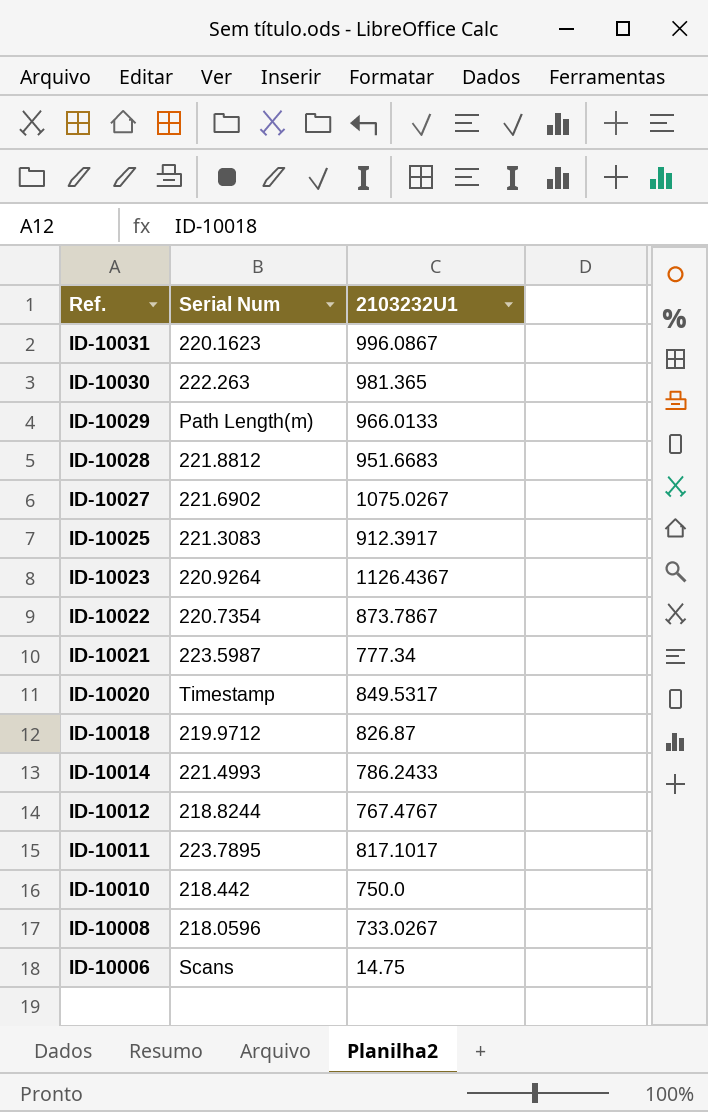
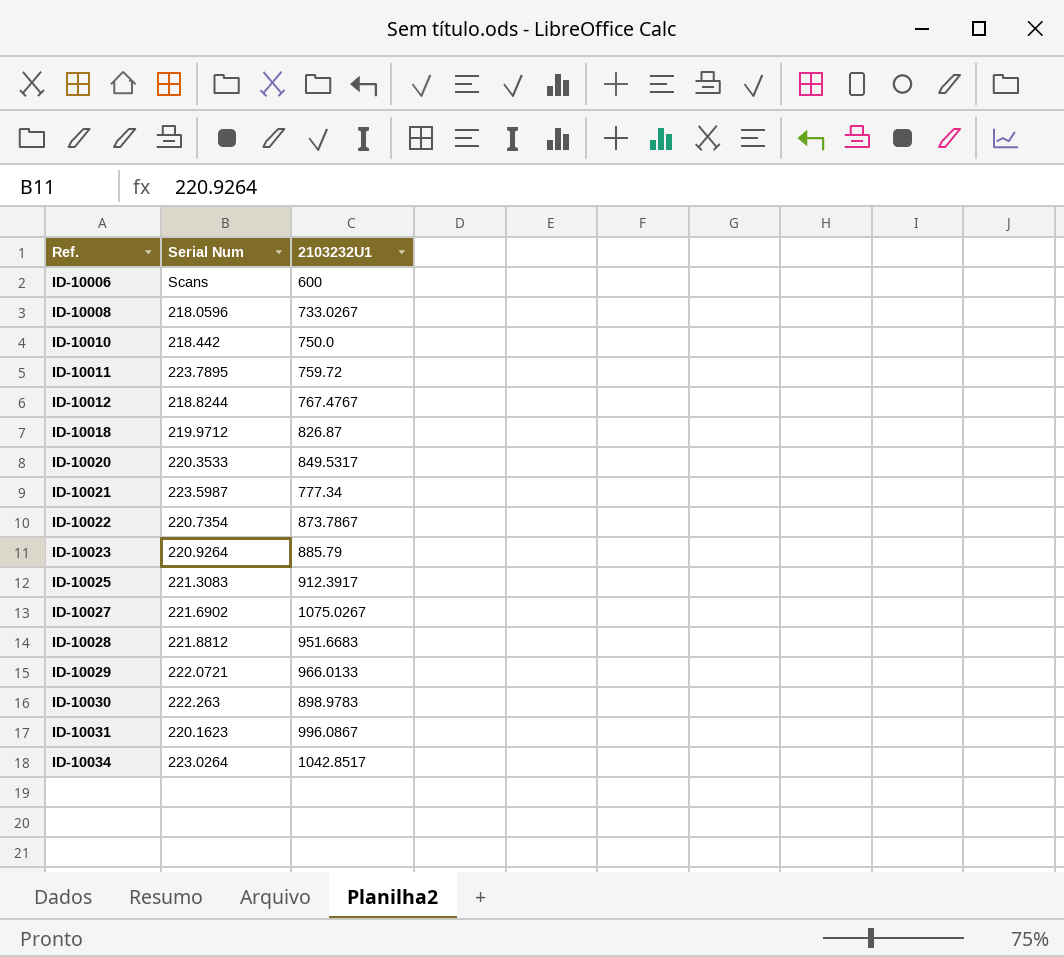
row order: Ref. descending -> Ref. ascending
row ID-10014: 221.4993 | 786.2433 -> none
ID-10006 | 2103232U1: 14.75 -> 600
ID-10011 | 2103232U1: 817.1017 -> 759.72
ID-10020 | Serial Num: Timestamp -> 220.3533
ID-10023 | 2103232U1: 1126.4367 -> 885.79
ID-10029 | Serial Num: Path Length(m) -> 222.0721
ID-10030 | 2103232U1: 981.365 -> 898.9783
row ID-10034: none -> 223.0264 | 1042.8517

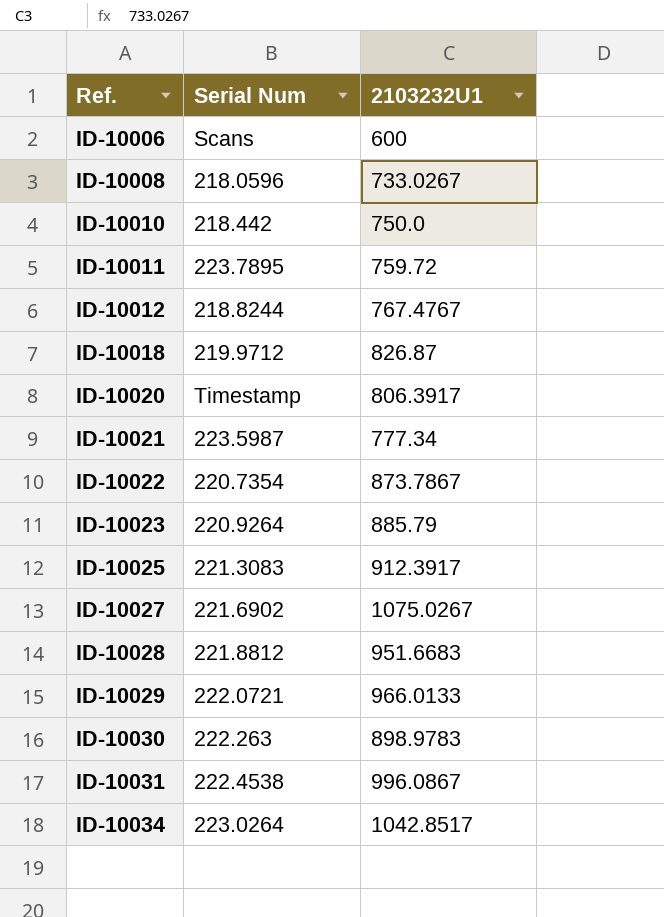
ID-10020 | Serial Num: 220.3533 -> Timestamp
ID-10020 | 2103232U1: 849.5317 -> 806.3917
ID-10031 | Serial Num: 220.1623 -> 222.4538

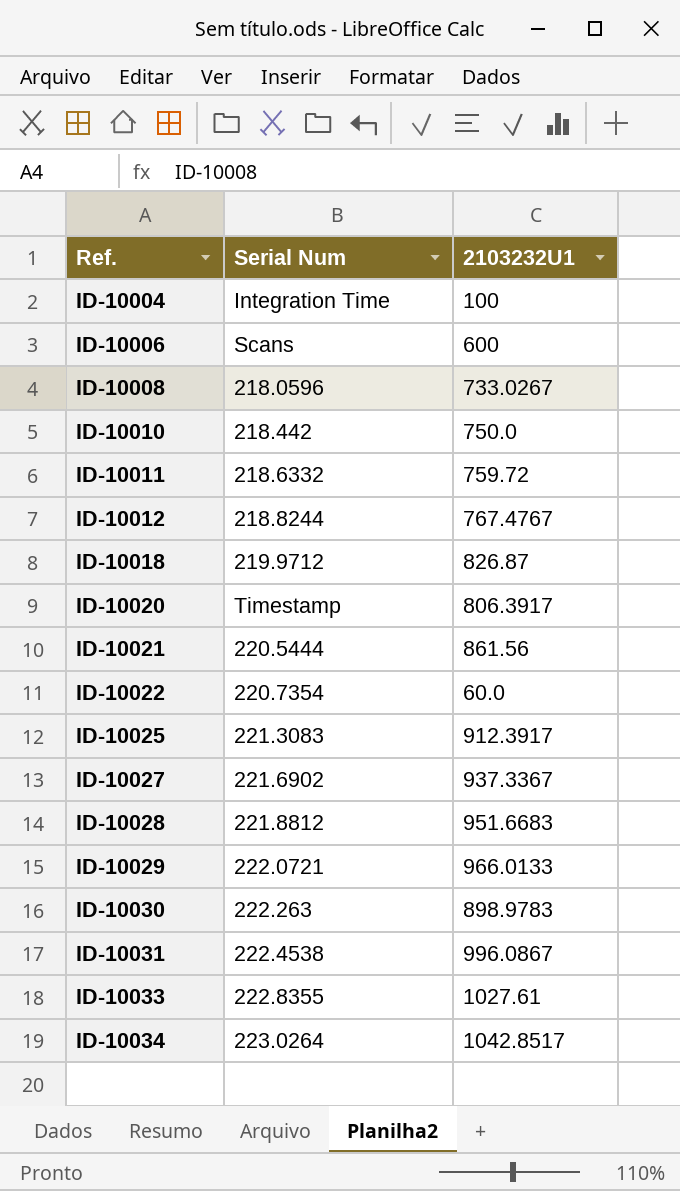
row ID-10023: 220.9264 | 885.79 -> none
row ID-10004: none -> Integration Time | 100
ID-10011 | Serial Num: 223.7895 -> 218.6332
ID-10021 | Serial Num: 223.5987 -> 220.5444
ID-10021 | 2103232U1: 777.34 -> 861.56
ID-10022 | 2103232U1: 873.7867 -> 60.0
ID-10027 | 2103232U1: 1075.0267 -> 937.3367
row ID-10033: none -> 222.8355 | 1027.61

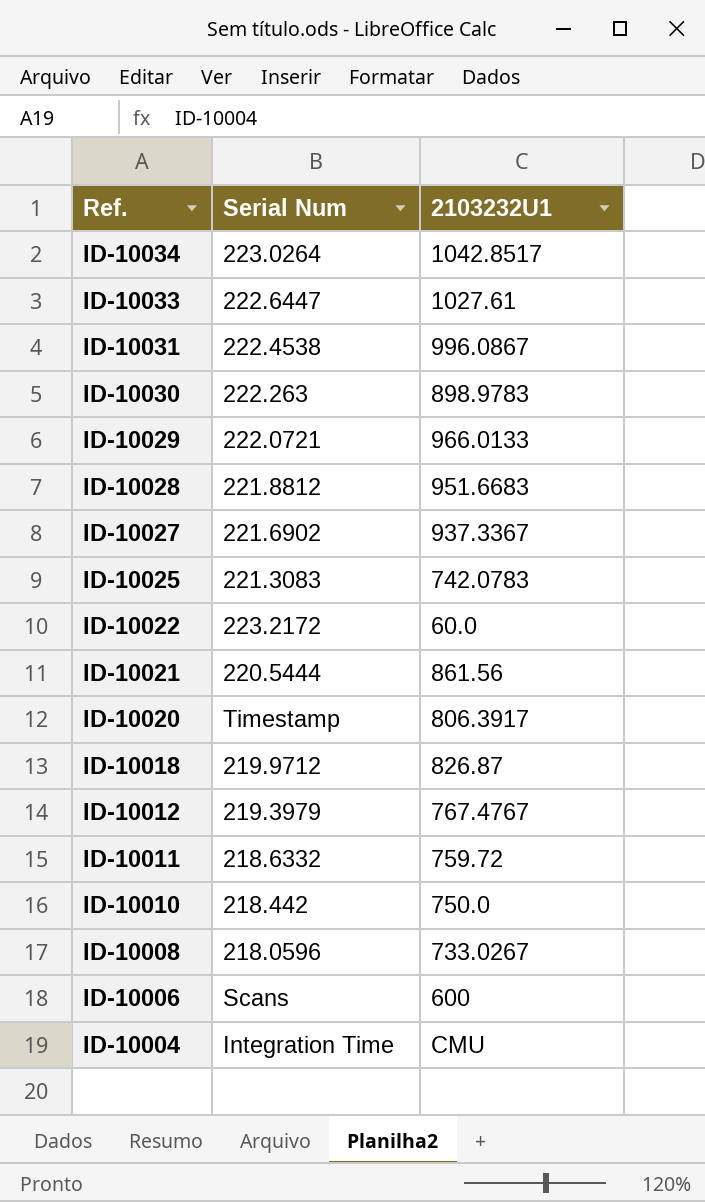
row order: Ref. ascending -> Ref. descending
ID-10033 | Serial Num: 222.8355 -> 222.6447
ID-10025 | 2103232U1: 912.3917 -> 742.0783
ID-10022 | Serial Num: 220.7354 -> 223.2172
ID-10012 | Serial Num: 218.8244 -> 219.3979
ID-10004 | 2103232U1: 100 -> CMU

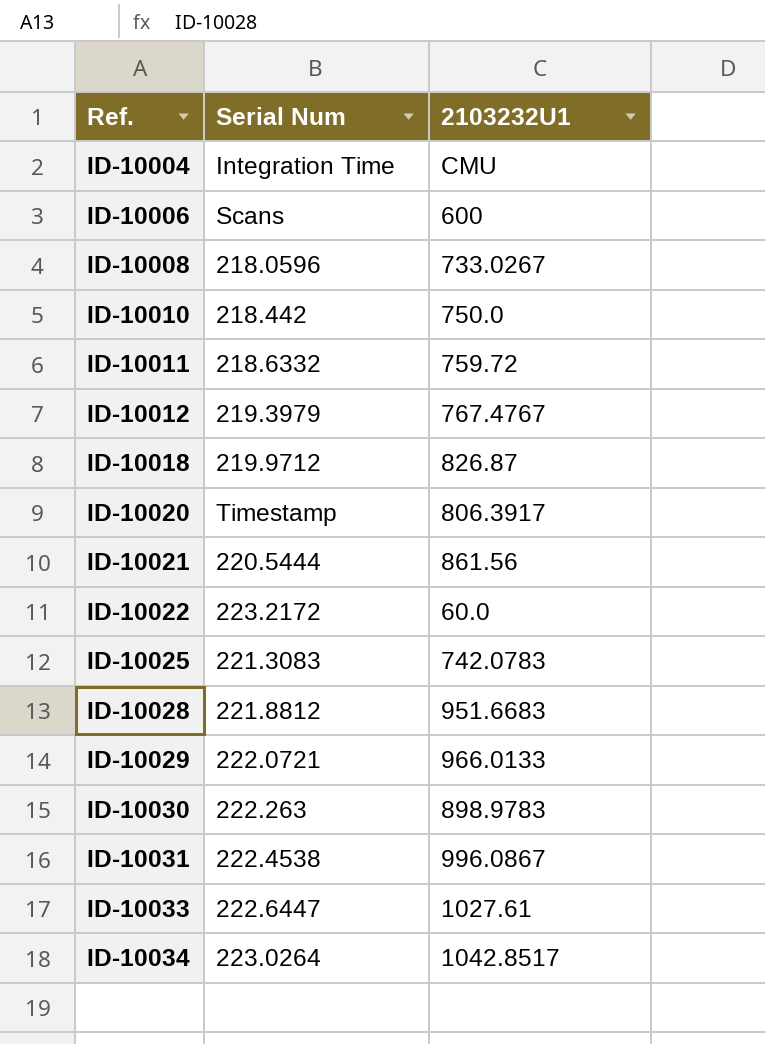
row order: Ref. descending -> Ref. ascending
row ID-10027: 221.6902 | 937.3367 -> none

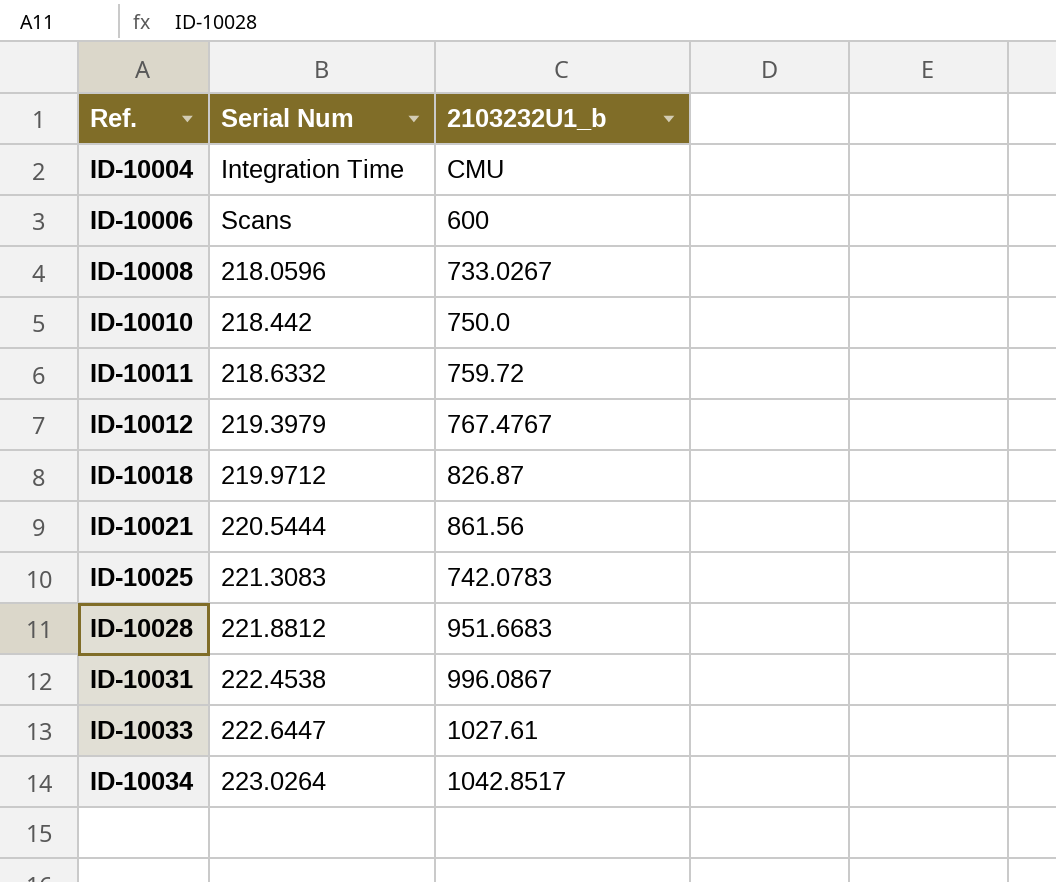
column name: 2103232U1 -> 2103232U1_b
row ID-10020: Timestamp | 806.3917 -> none
row ID-10022: 223.2172 | 60.0 -> none
row ID-10029: 222.0721 | 966.0133 -> none
row ID-10030: 222.263 | 898.9783 -> none

